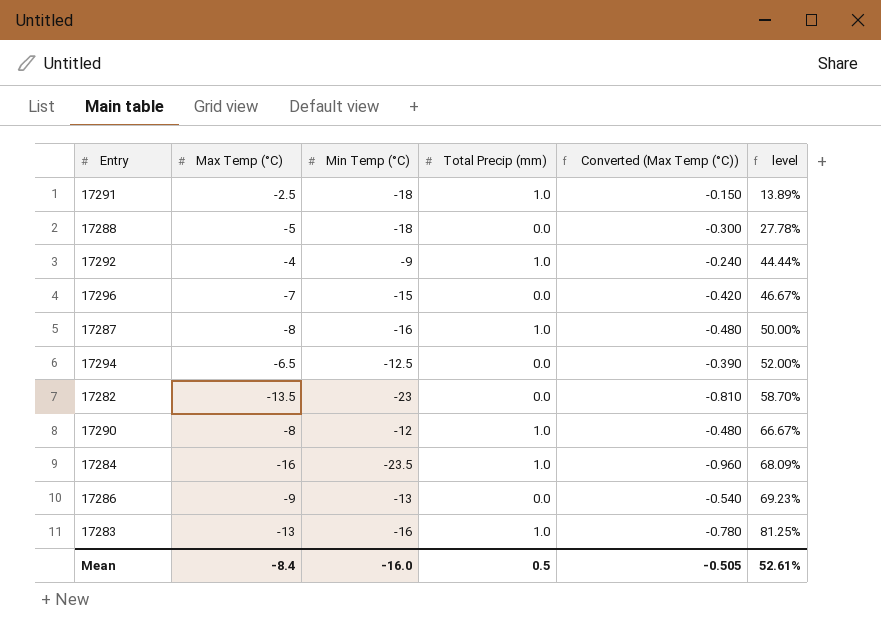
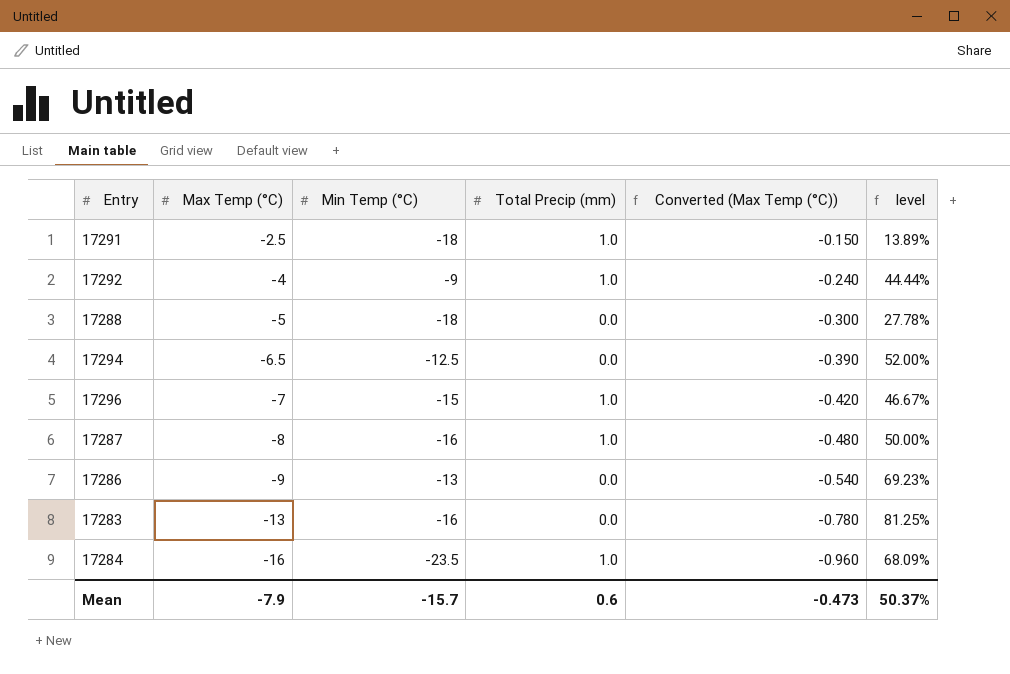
row order: level ascending -> Max Temp (°C) descending
row 17282: -13.5 | -23 | 0.0 | -0.810 | 58.70% -> none
row 17290: -8 | -12 | 1.0 | -0.480 | 66.67% -> none
17296 | Total Precip (mm): 0.0 -> 1.0
17283 | Total Precip (mm): 1.0 -> 0.0
Mean | Max Temp (°C): -8.4 -> -7.9
Mean | Min Temp (°C): -16.0 -> -15.7
Mean | Total Precip (mm): 0.5 -> 0.6
Mean | Converted (Max Temp (°C)): -0.505 -> -0.473
Mean | level: 52.61% -> 50.37%

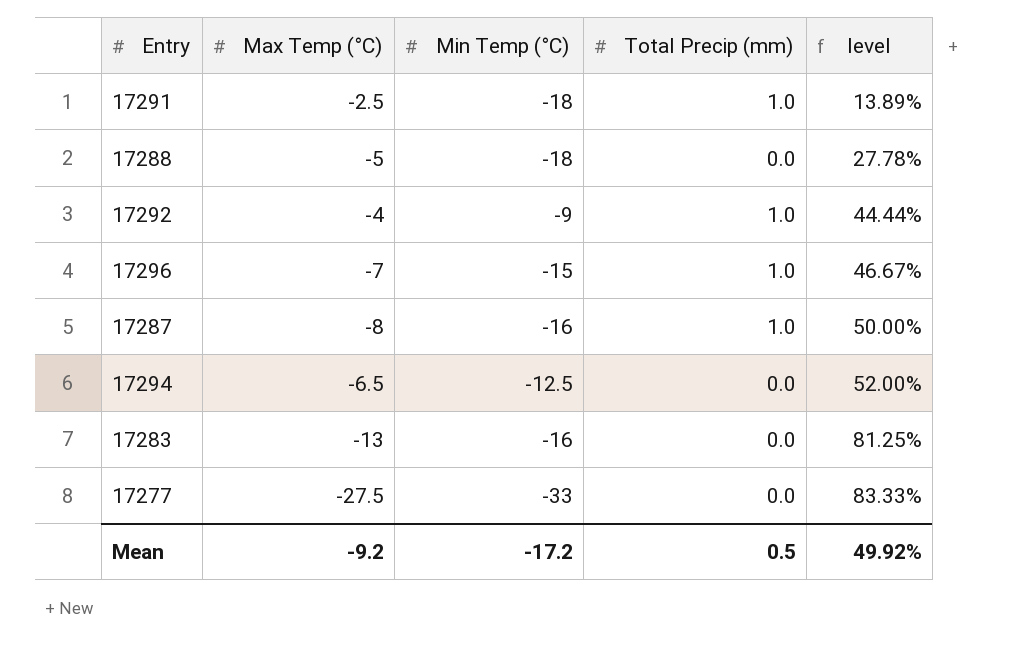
row order: Max Temp (°C) descending -> level ascending
column Converted (Max Temp (°C)) | formula: [Max Temp (°C)] * 0.06 -> none
row 17286: -9 | -13 | 0.0 | -0.540 | 69.23% -> none
row 17284: -16 | -23.5 | 1.0 | -0.960 | 68.09% -> none
row 17277: none -> -27.5 | -33 | 0.0 | 83.33%
Mean | Max Temp (°C): -7.9 -> -9.2
Mean | Min Temp (°C): -15.7 -> -17.2
Mean | Total Precip (mm): 0.6 -> 0.5
Mean | level: 50.37% -> 49.92%

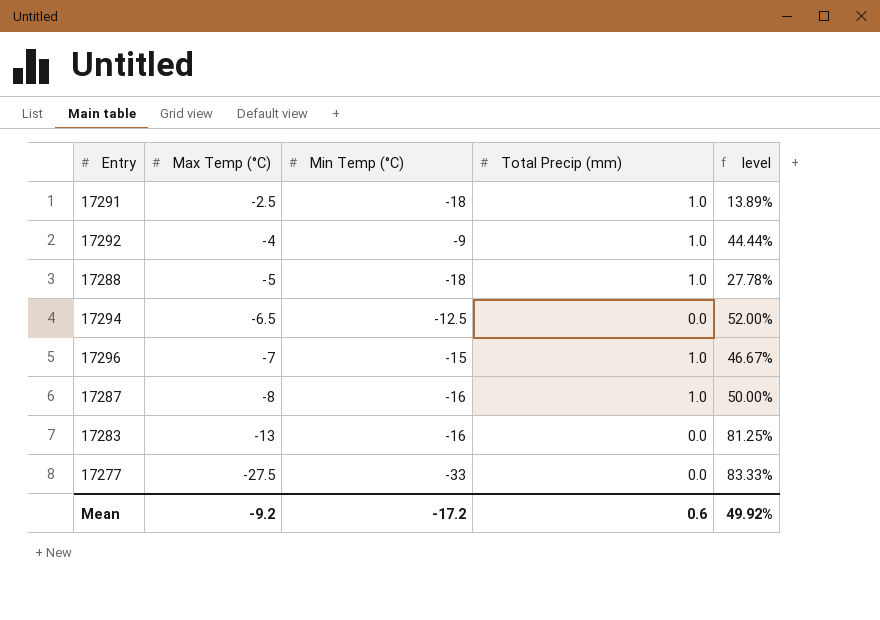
row order: level ascending -> Max Temp (°C) descending
17288 | Total Precip (mm): 0.0 -> 1.0
Mean | Total Precip (mm): 0.5 -> 0.6

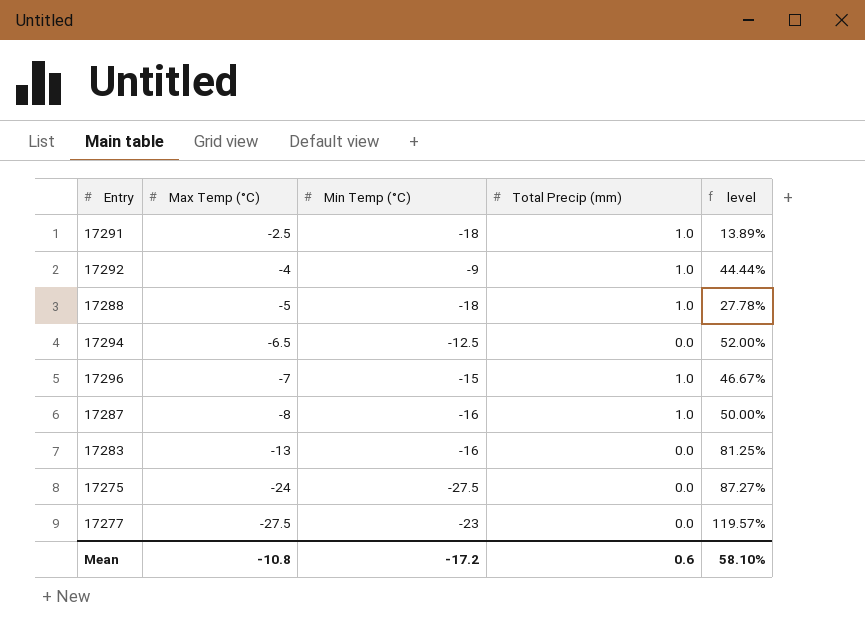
row 17275: none -> -24 | -27.5 | 0.0 | 87.27%
17277 | Min Temp (°C): -33 -> -23
17277 | level: 83.33% -> 119.57%
Mean | Max Temp (°C): -9.2 -> -10.8
Mean | level: 49.92% -> 58.10%

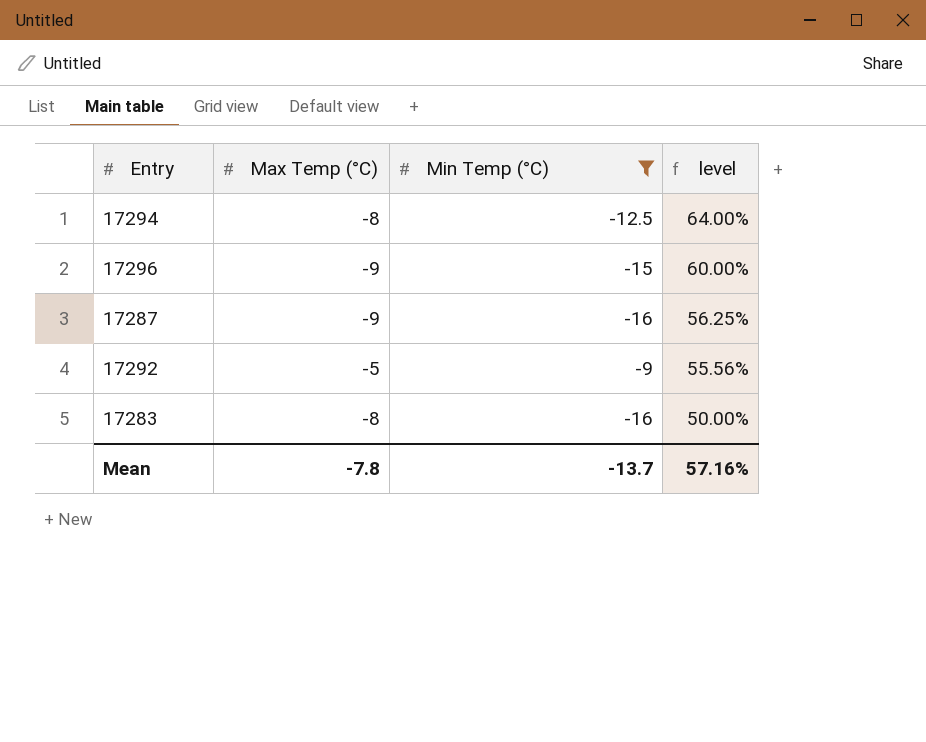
filter: none -> Min Temp (°C) >= -16
row order: Max Temp (°C) descending -> level descending
column Total Precip (mm) | position: 4 -> none
17294 | Max Temp (°C): -6.5 -> -8
17294 | level: 52.00% -> 64.00%
17296 | Max Temp (°C): -7 -> -9
17296 | level: 46.67% -> 60.00%
17287 | Max Temp (°C): -8 -> -9
17287 | level: 50.00% -> 56.25%
17292 | Max Temp (°C): -4 -> -5
17292 | level: 44.44% -> 55.56%
17283 | Max Temp (°C): -13 -> -8
17283 | level: 81.25% -> 50.00%
Mean | Max Temp (°C): -10.8 -> -7.8
Mean | Min Temp (°C): -17.2 -> -13.7
Mean | level: 58.10% -> 57.16%

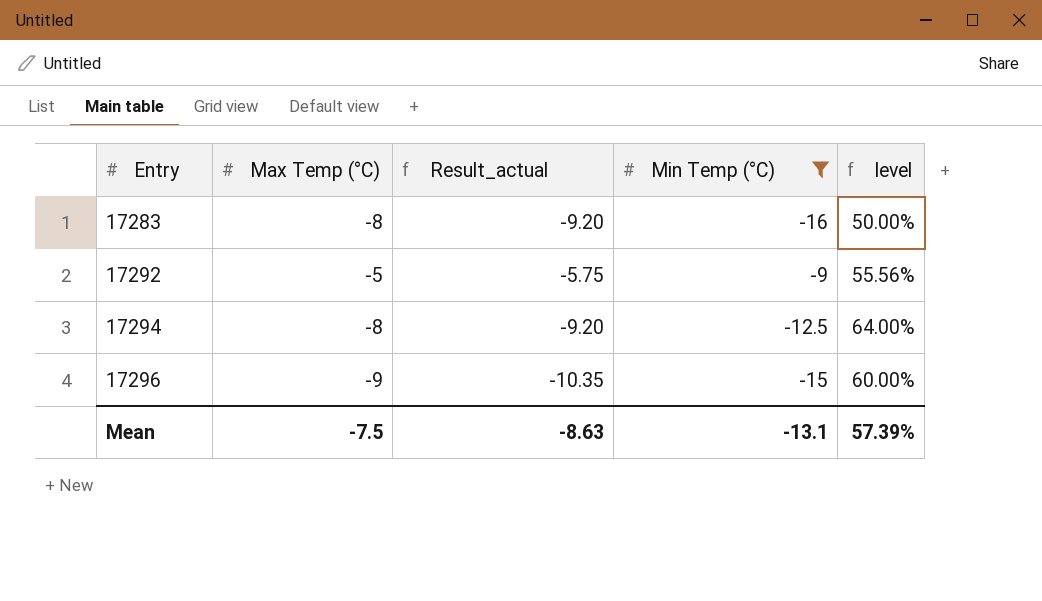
row order: level descending -> Entry ascending
column Result_actual | formula: none -> [Max Temp (°C)] * 1.15
row 17287: -9 | -16 | 56.25% -> none
Mean | Max Temp (°C): -7.8 -> -7.5
Mean | Min Temp (°C): -13.7 -> -13.1
Mean | level: 57.16% -> 57.39%

